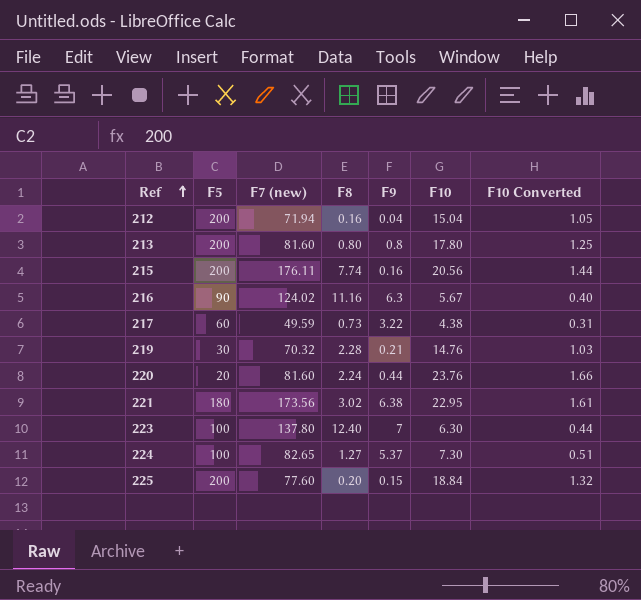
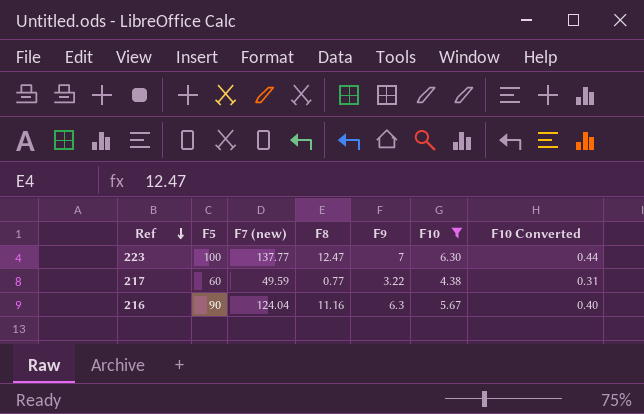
filter: none -> F10 <= 6.30
row order: Ref ascending -> Ref descending
223 | F7 (new): 137.80 -> 137.77
223 | F8: 12.40 -> 12.47
217 | F8: 0.73 -> 0.77
216 | F7 (new): 124.02 -> 124.04

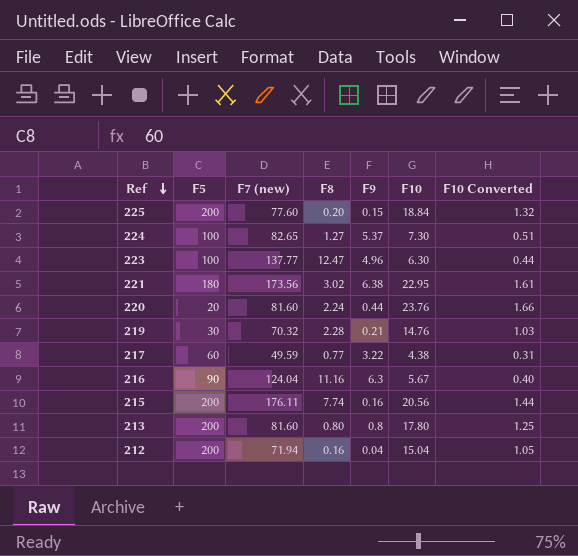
filter: F10 <= 6.30 -> none
223 | F9: 7 -> 4.96

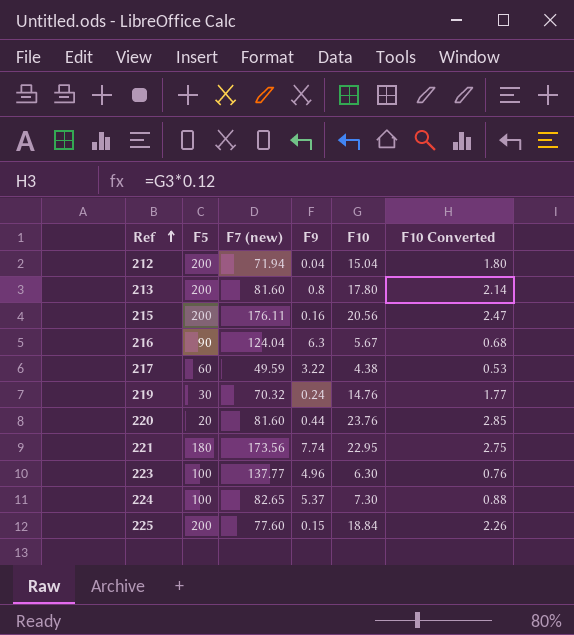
row order: Ref descending -> Ref ascending
column F8 | position: 4 -> none
column F10 Converted | formula: [F10] * 0.07 -> [F10] * 0.12
219 | F9: 0.21 -> 0.24
221 | F9: 6.38 -> 7.74

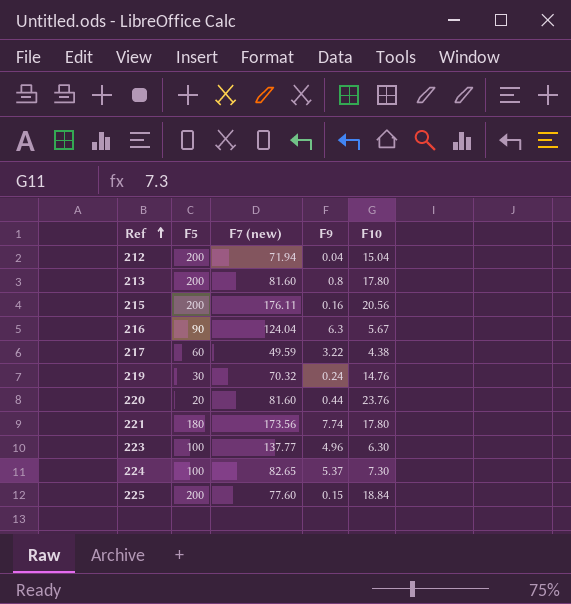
column F10 Converted | formula: [F10] * 0.12 -> none
221 | F10: 22.95 -> 17.80

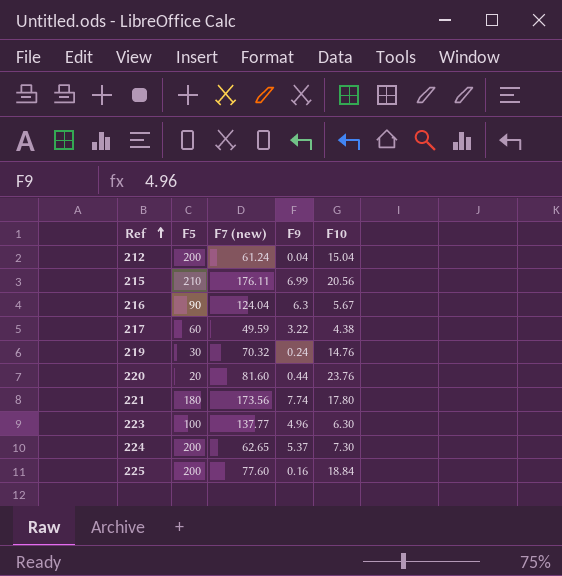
row 213: 200 | 81.60 | 0.8 | 17.80 -> none
212 | F7 (new): 71.94 -> 61.24
215 | F5: 200 -> 210
215 | F9: 0.16 -> 6.99
224 | F5: 100 -> 200
224 | F7 (new): 82.65 -> 62.65
225 | F9: 0.15 -> 0.16

